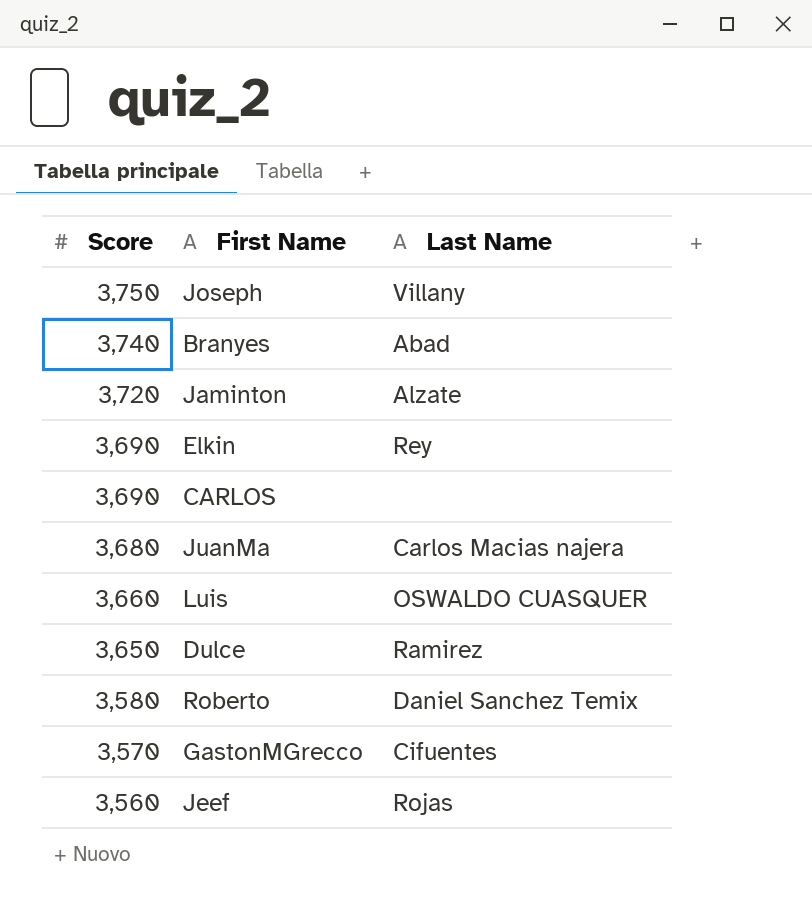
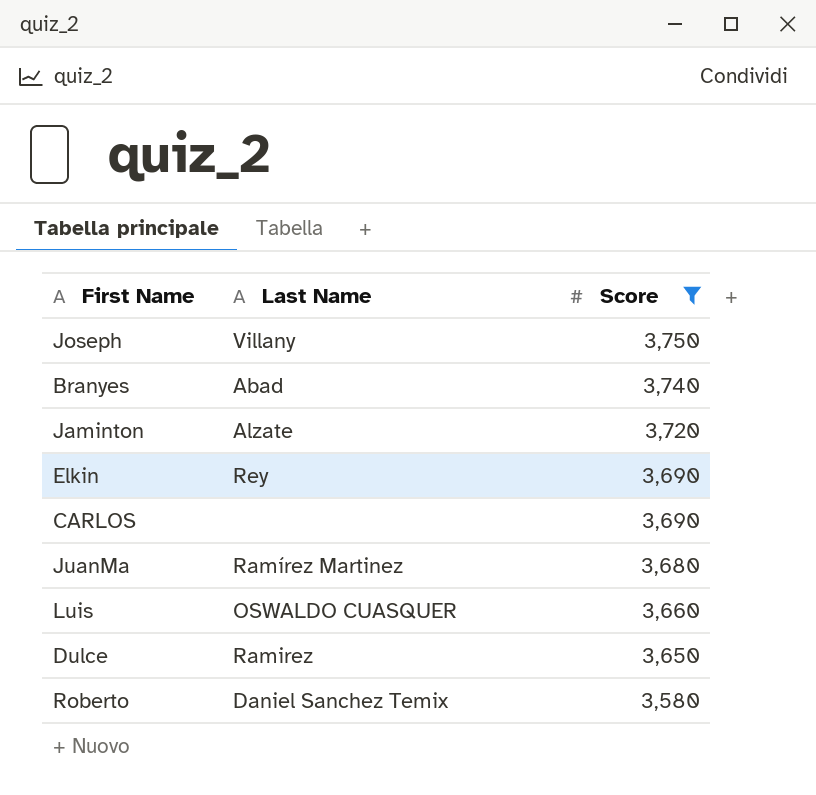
filter: none -> Score >= 3,580
column Score | position: 1 -> 3
JuanMa | Last Name: Carlos Macias najera -> Ramírez Martinez

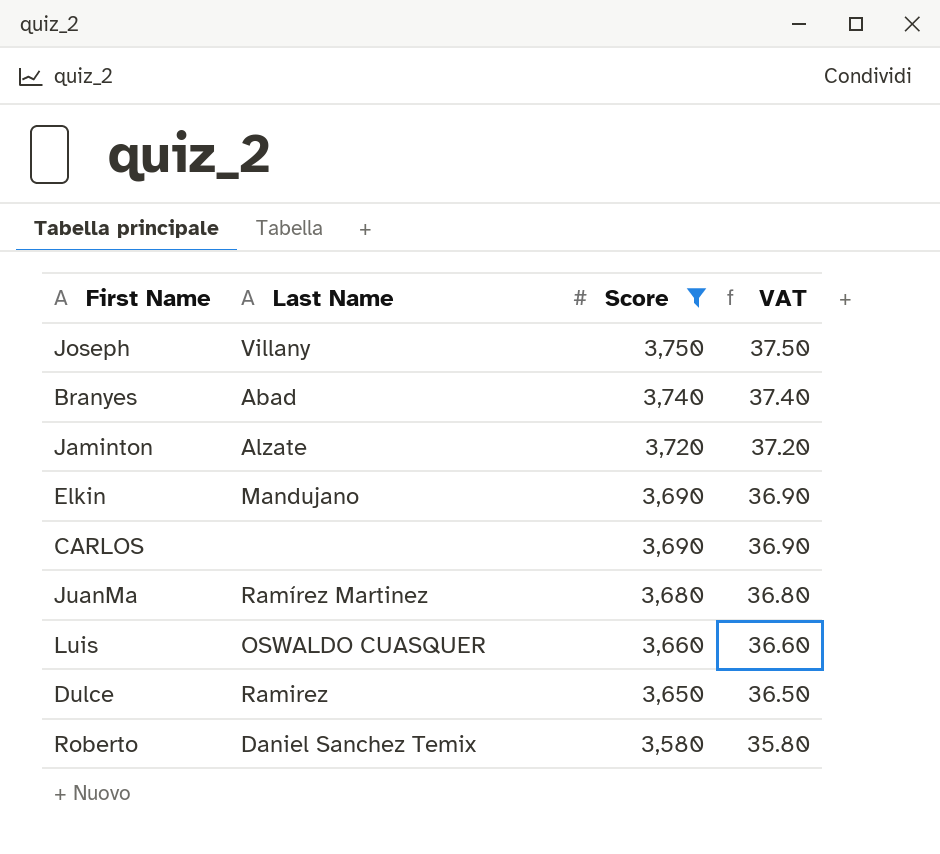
column VAT | formula: none -> [Score] * 0.01
Elkin | Last Name: Rey -> Mandujano

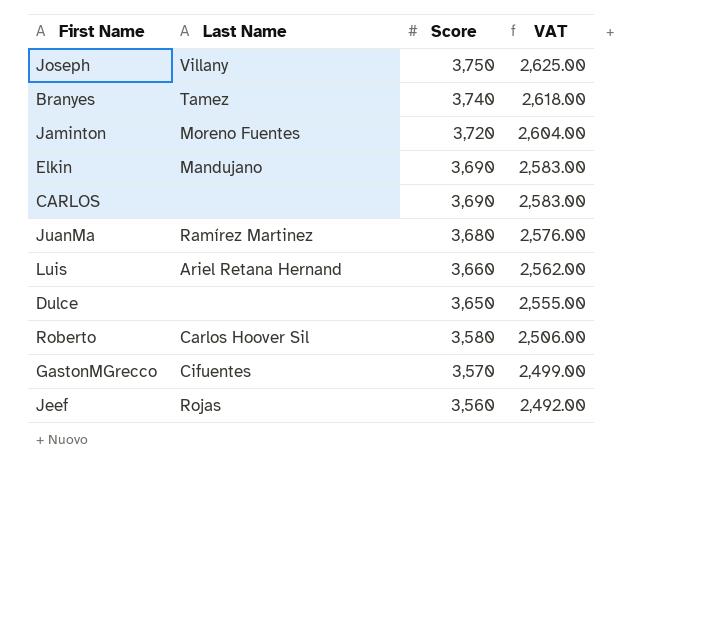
filter: Score >= 3,580 -> none
column VAT | formula: [Score] * 0.01 -> [Score] * 0.7
Branyes | Last Name: Abad -> Tamez
Jaminton | Last Name: Alzate -> Moreno Fuentes
Luis | Last Name: OSWALDO CUASQUER -> Ariel Retana Hernand
Dulce | Last Name: Ramirez -> none
Roberto | Last Name: Daniel Sanchez Temix -> Carlos Hoover Sil

